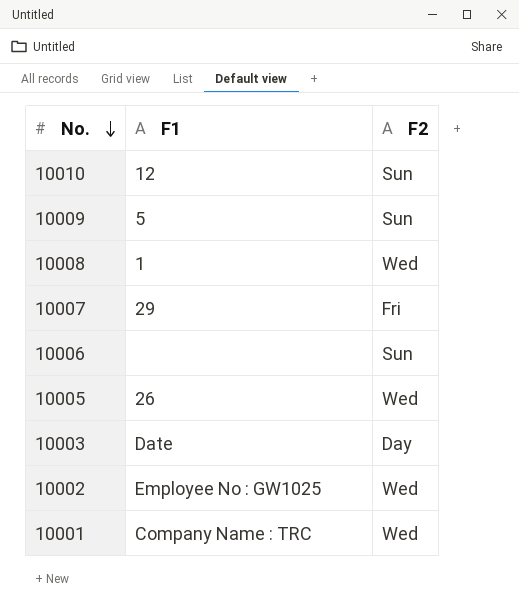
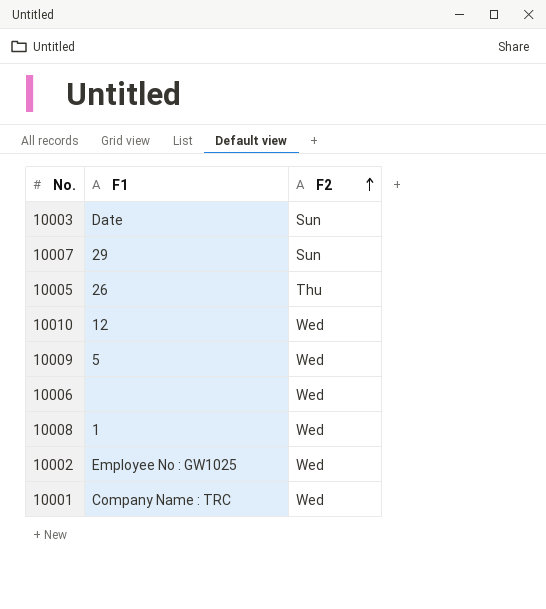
row order: No. descending -> F2 ascending
10003 | F2: Day -> Sun
10007 | F2: Fri -> Sun
10005 | F2: Wed -> Thu
10010 | F2: Sun -> Wed
10009 | F2: Sun -> Wed
10006 | F2: Sun -> Wed

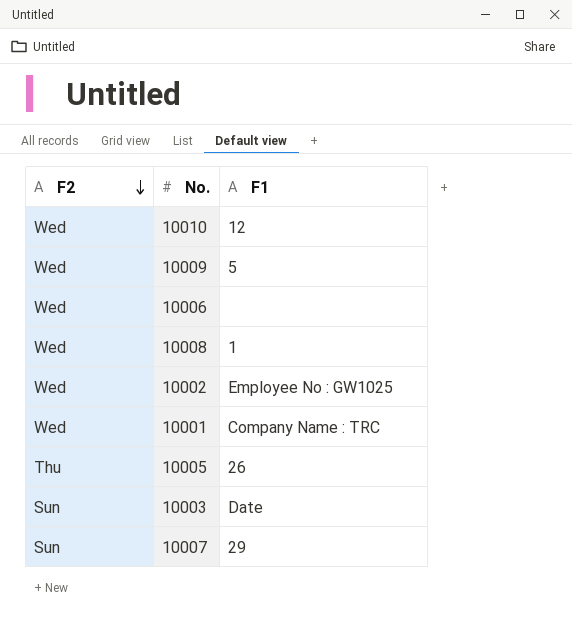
row order: F2 ascending -> F2 descending
column F2 | position: 3 -> 1

